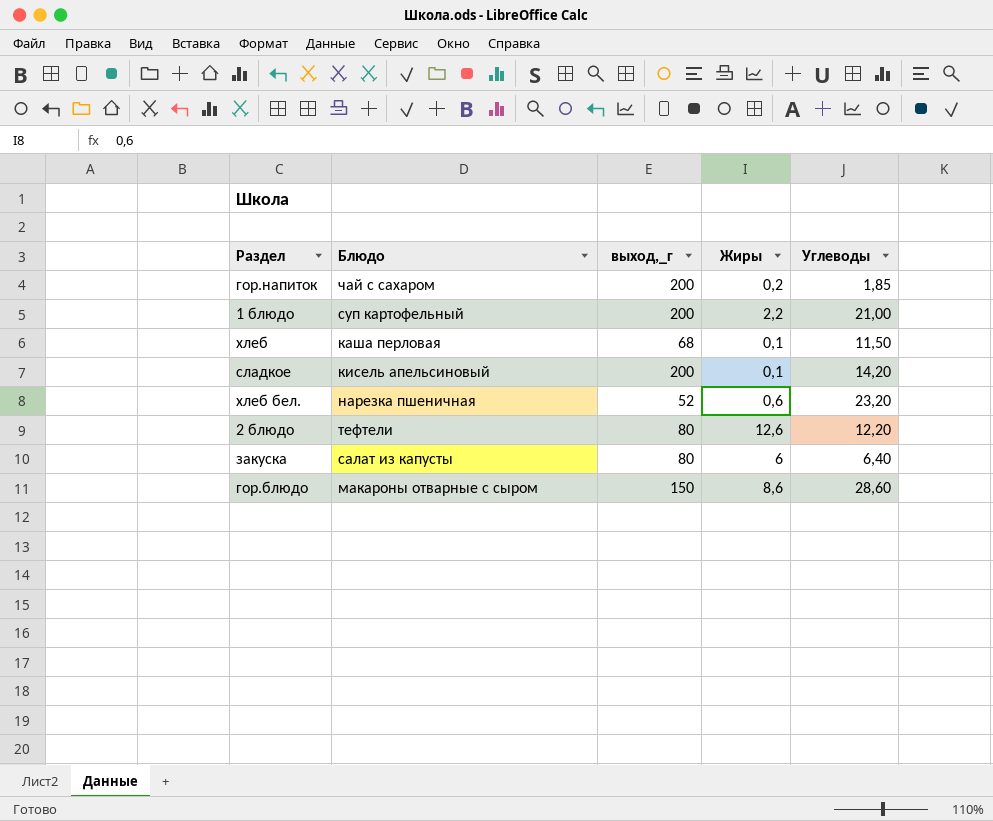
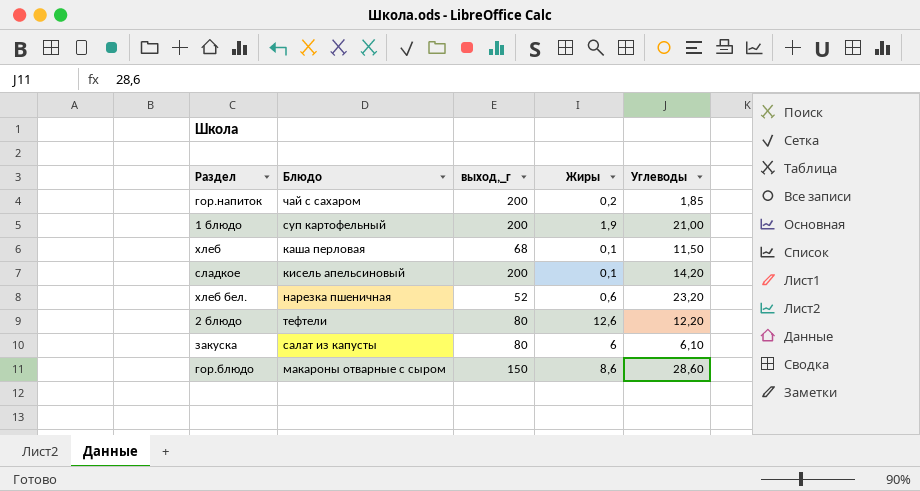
1 блюдо | Жиры: 2,2 -> 1,9
закуска | Углеводы: 6,40 -> 6,10

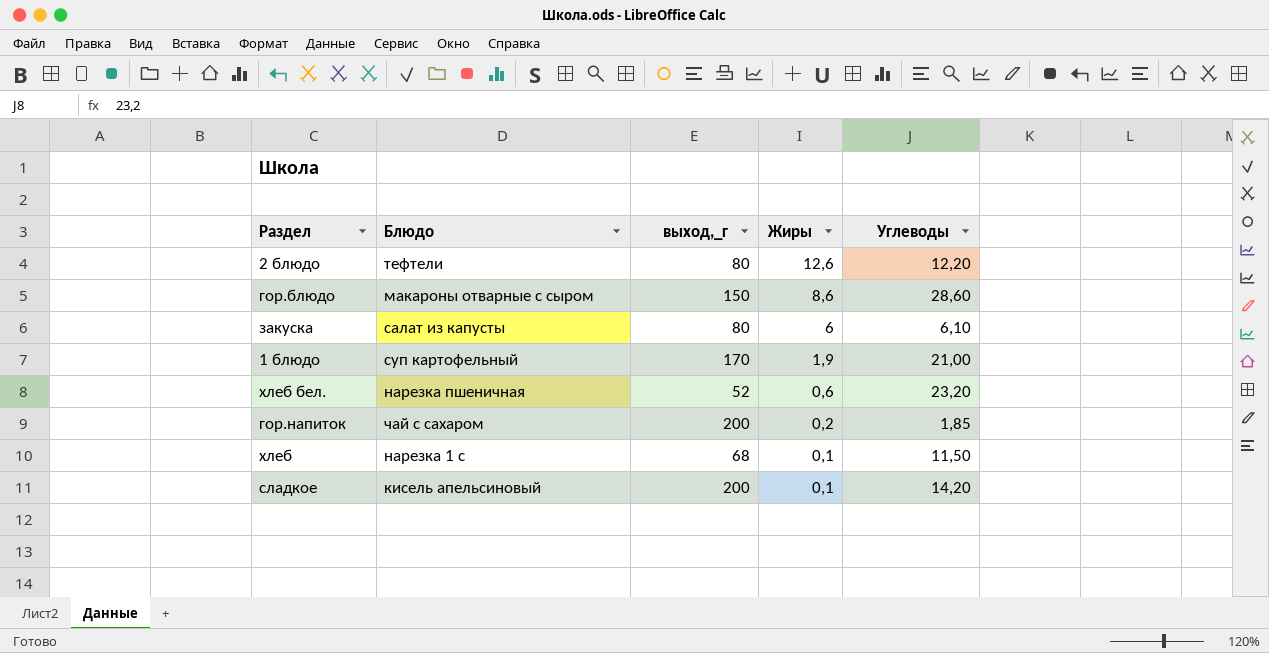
row order: none -> Жиры descending
1 блюдо | выход,_г: 200 -> 170
хлеб | Блюдо: каша перловая -> нарезка 1 с

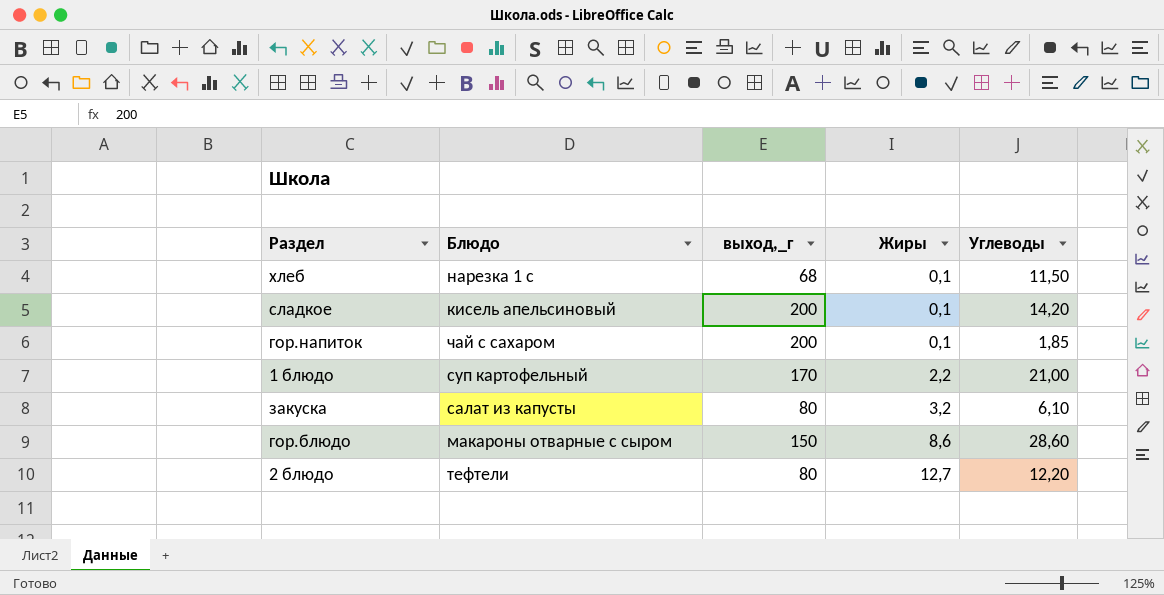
row order: Жиры descending -> Жиры ascending
row хлеб бел.: нарезка пшеничная | 52 | 0,6 | 23,20 -> none
гор.напиток | Жиры: 0,2 -> 0,1
1 блюдо | Жиры: 1,9 -> 2,2
закуска | Жиры: 6 -> 3,2
2 блюдо | Жиры: 12,6 -> 12,7

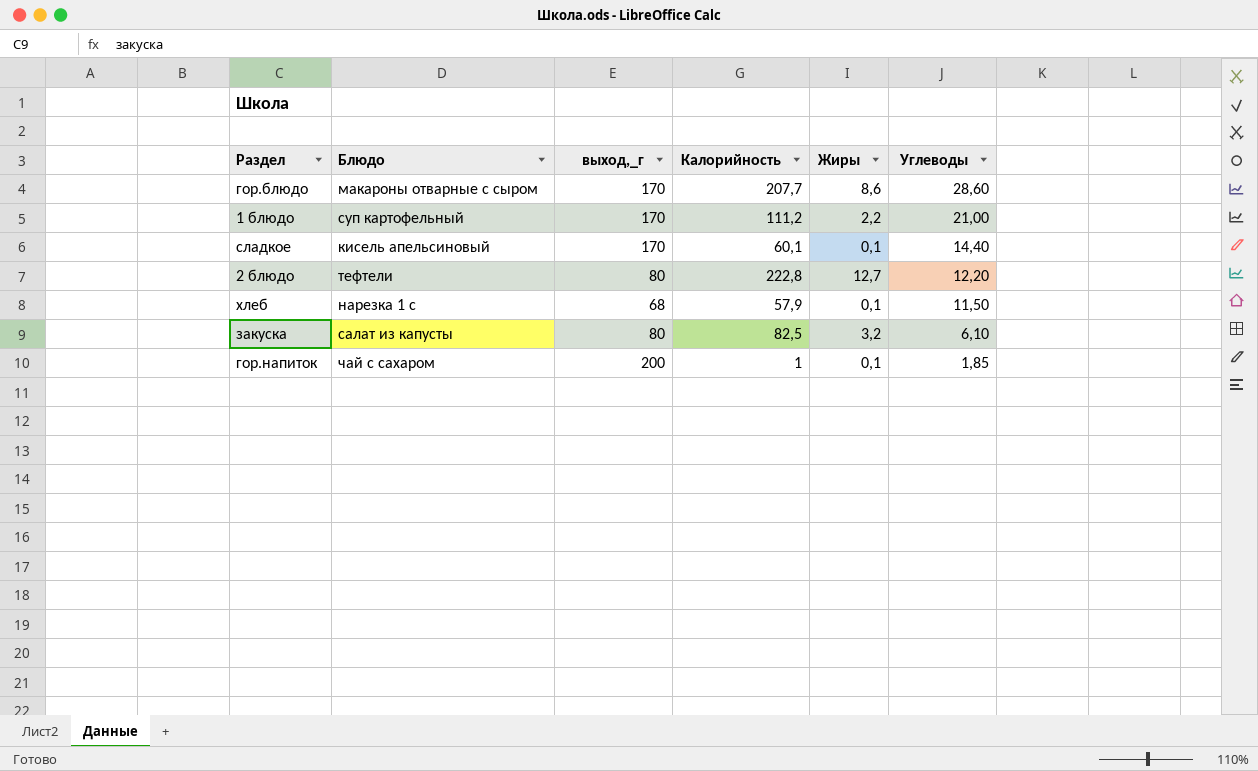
row order: Жиры ascending -> Углеводы descending
column Калорийность | position: none -> 4
гор.блюдо | выход,_г: 150 -> 170
сладкое | выход,_г: 200 -> 170
сладкое | Углеводы: 14,20 -> 14,40

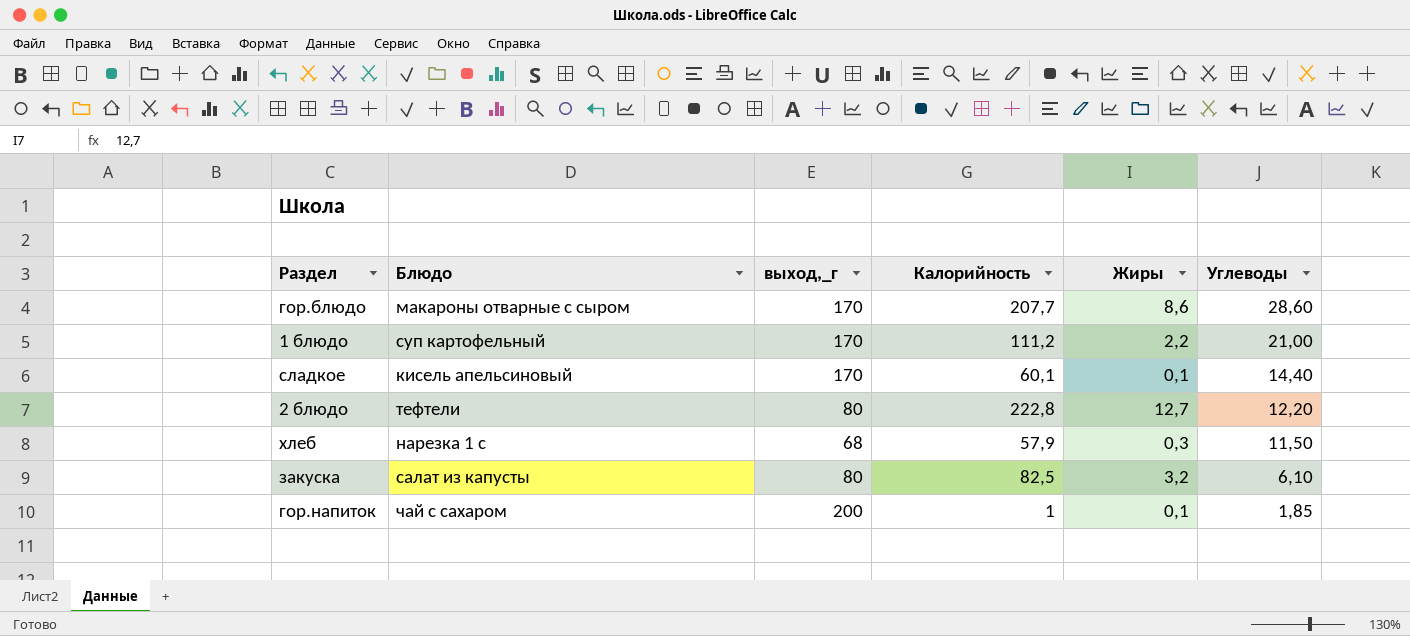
хлеб | Жиры: 0,1 -> 0,3

